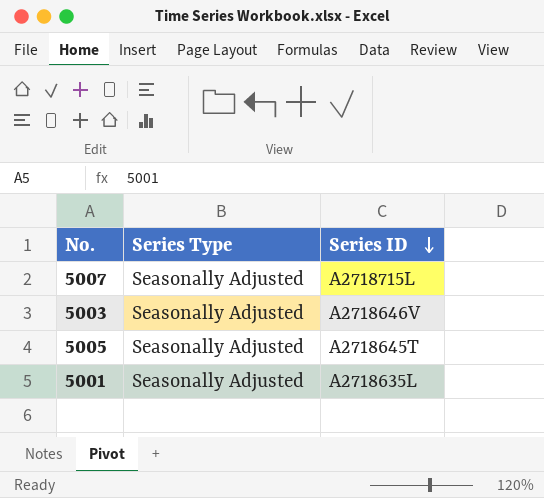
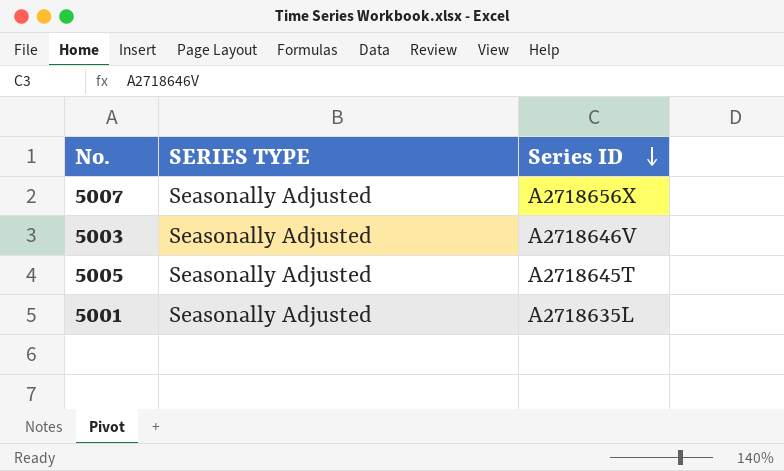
column name: Series Type -> SERIES TYPE
5007 | Series ID: A2718715L -> A2718656X

